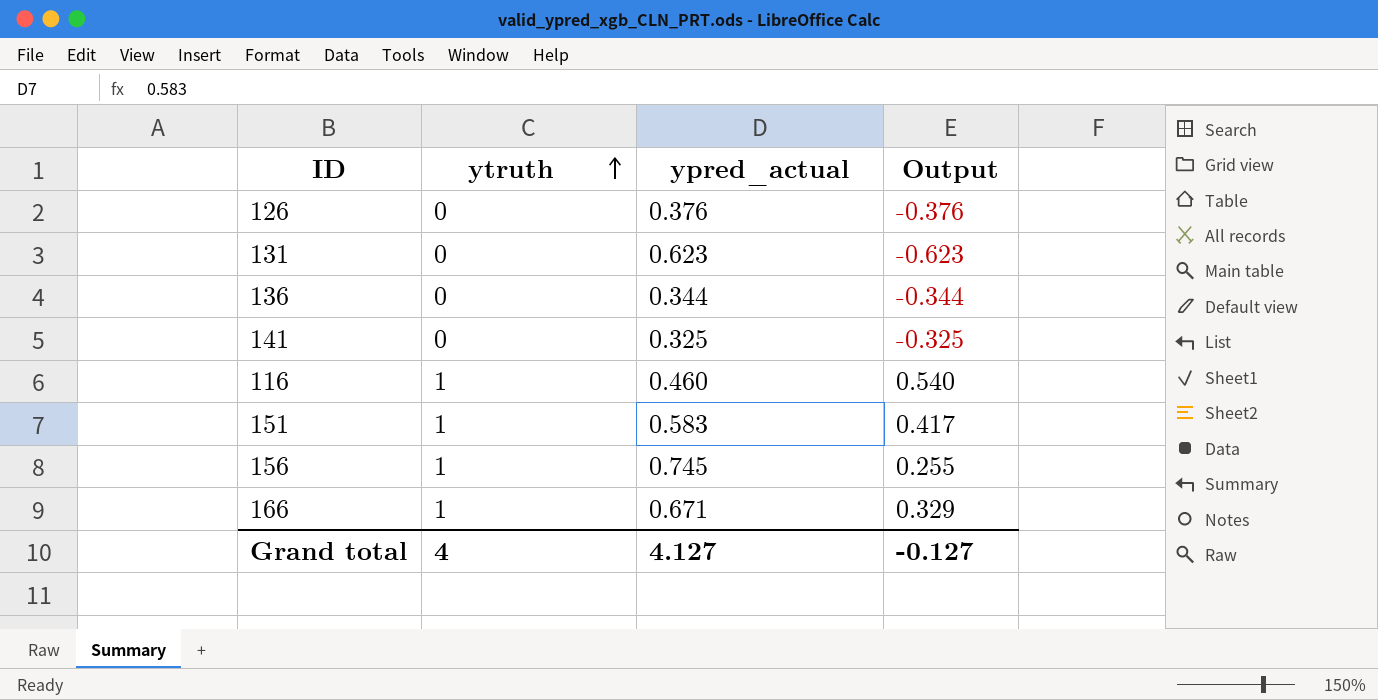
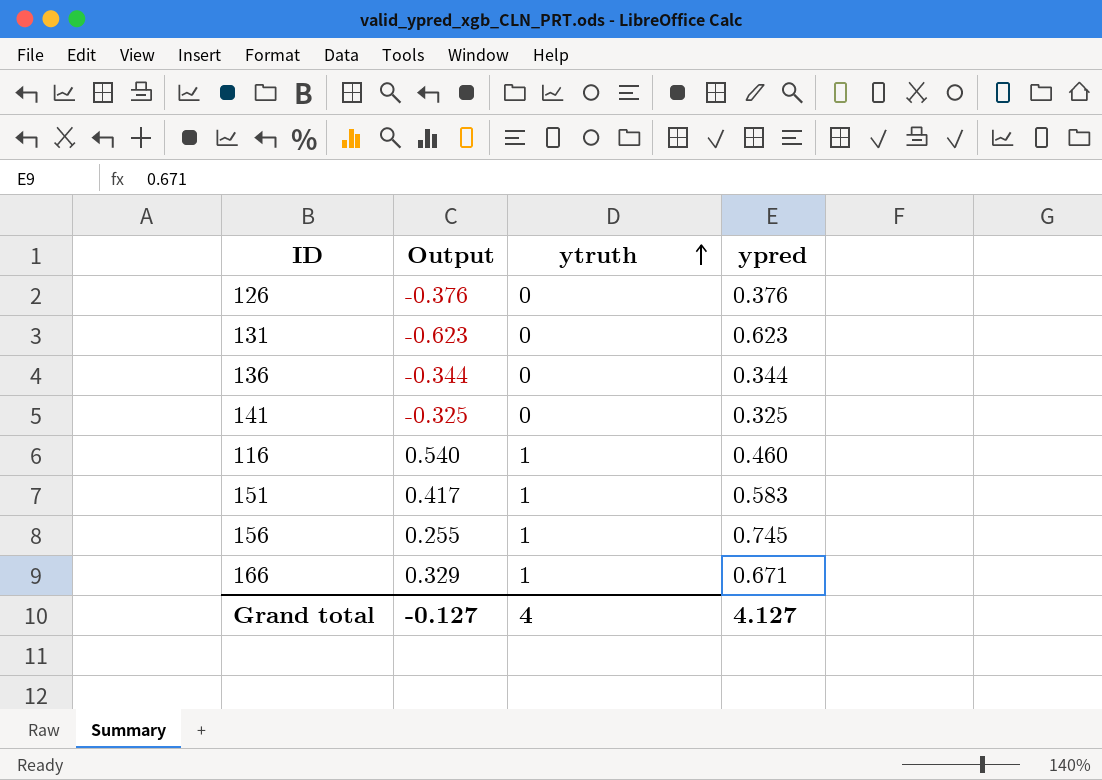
column Output | position: 4 -> 2
column name: ypred_actual -> ypred

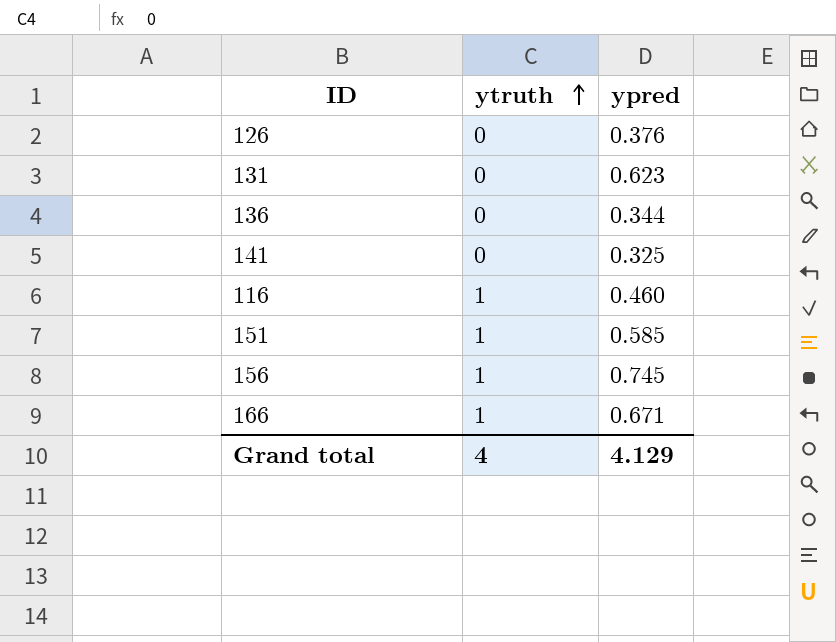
column Output | formula: [ytruth] - [ypred] -> none
151 | ypred: 0.583 -> 0.585
Grand total | ypred: 4.127 -> 4.129

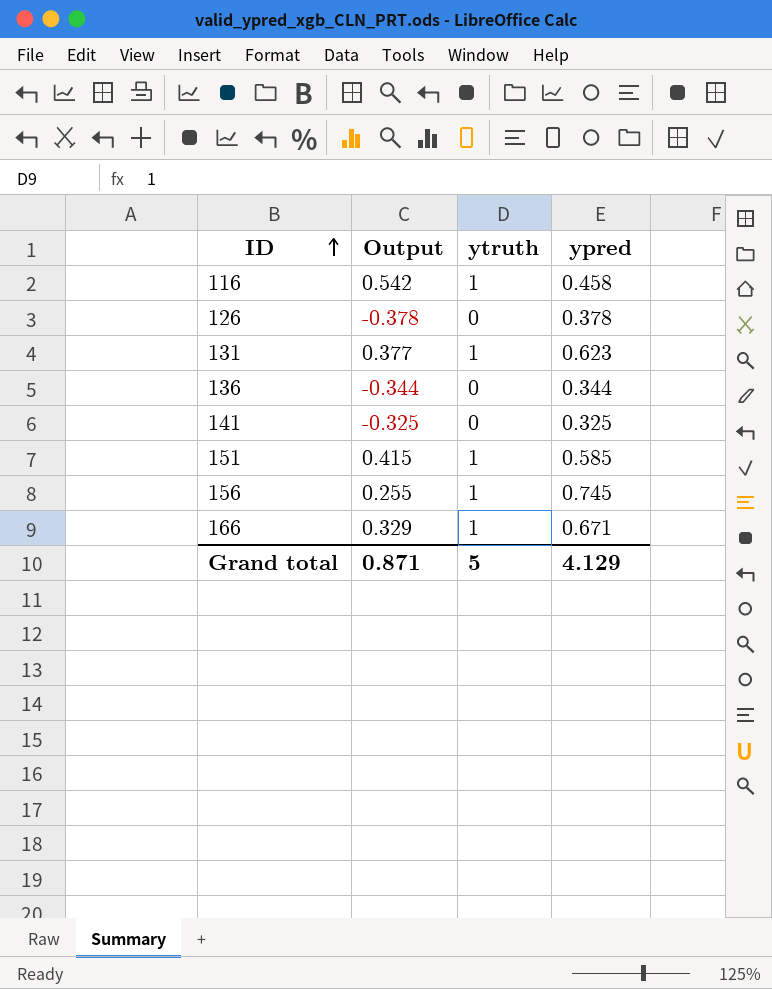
row order: ytruth ascending -> ID ascending
column Output | formula: none -> [ytruth] - [ypred]
116 | ypred: 0.460 -> 0.458
126 | ypred: 0.376 -> 0.378
131 | ytruth: 0 -> 1
Grand total | ytruth: 4 -> 5

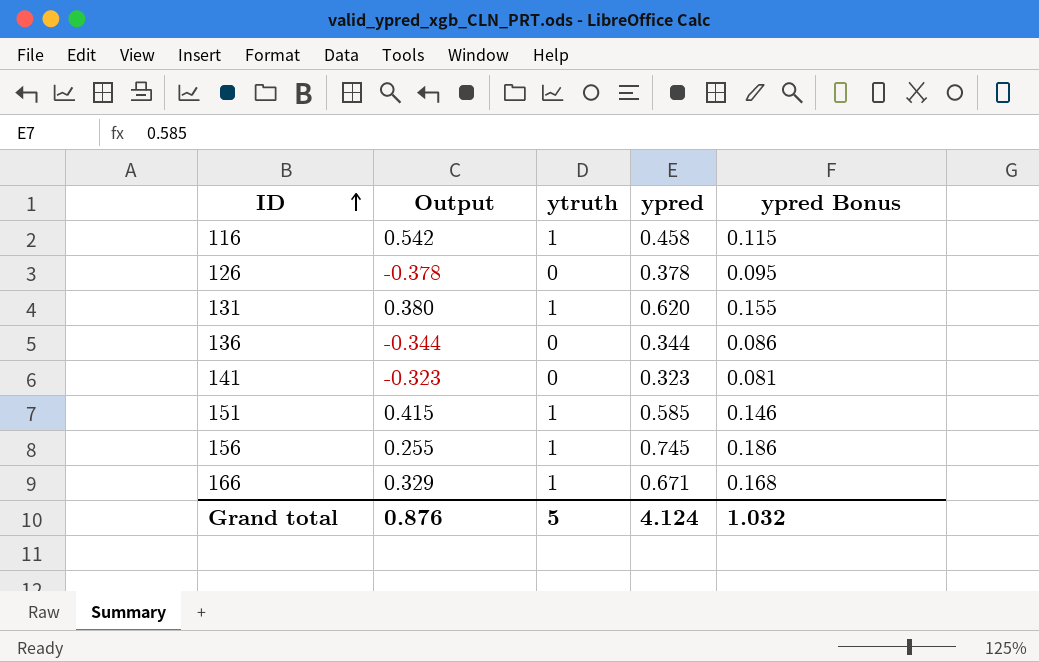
column ypred Bonus | formula: none -> [ypred] * 0.25
131 | Output: 0.377 -> 0.380
131 | ypred: 0.623 -> 0.620
141 | Output: -0.325 -> -0.323
141 | ypred: 0.325 -> 0.323
Grand total | Output: 0.871 -> 0.876
Grand total | ypred: 4.129 -> 4.124

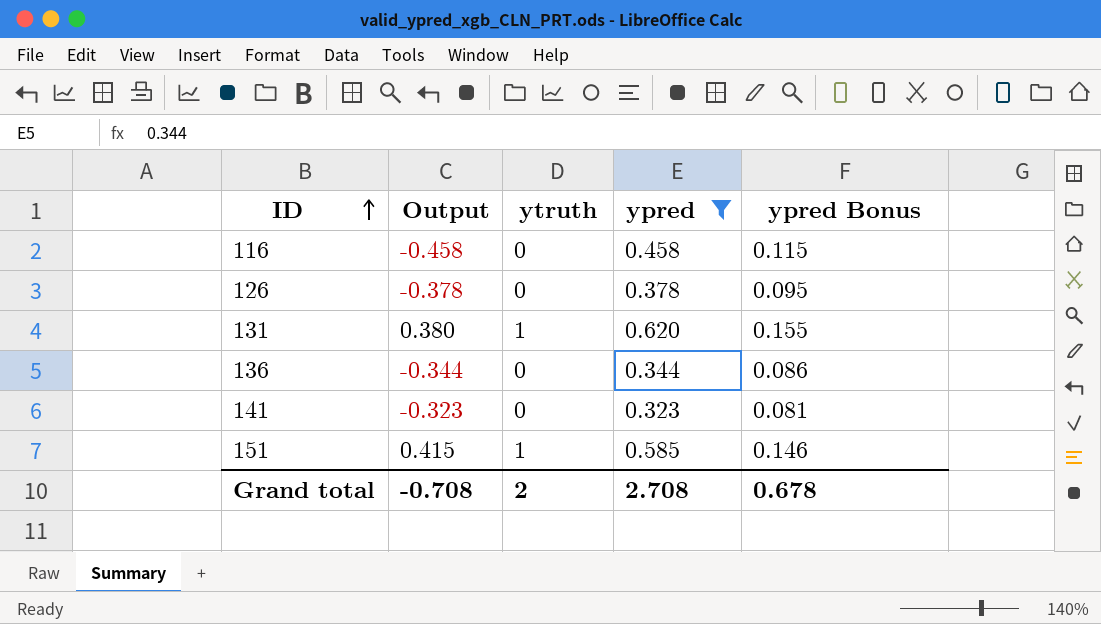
filter: none -> ypred <= 0.620
116 | Output: 0.542 -> -0.458
116 | ytruth: 1 -> 0
Grand total | Output: 0.876 -> -0.708
Grand total | ytruth: 5 -> 2
Grand total | ypred: 4.124 -> 2.708
Grand total | ypred Bonus: 1.032 -> 0.678

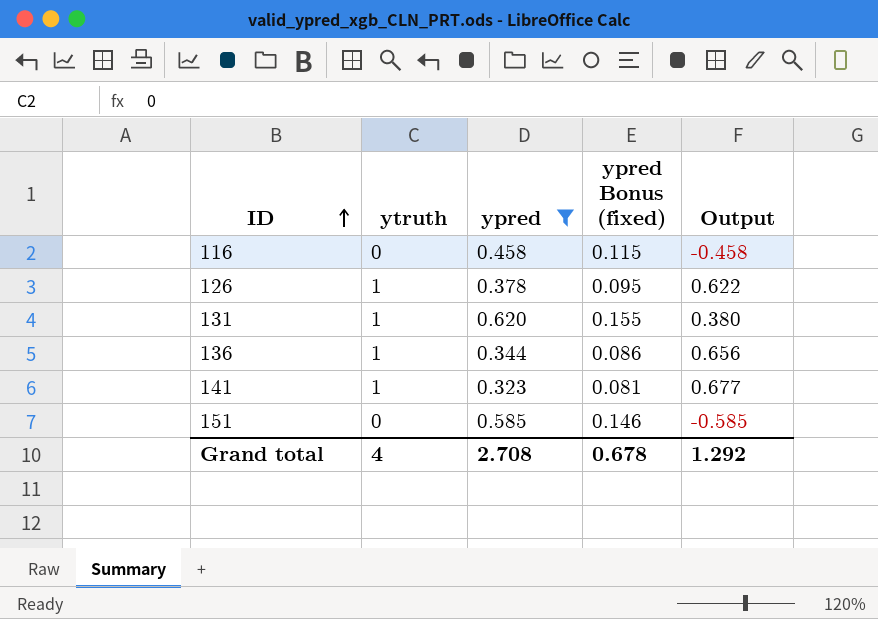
column name: ypred Bonus -> ypred Bonus (fixed)
column Output | position: 2 -> 5
126 | ytruth: 0 -> 1
126 | Output: -0.378 -> 0.622
136 | ytruth: 0 -> 1
136 | Output: -0.344 -> 0.656
141 | ytruth: 0 -> 1
141 | Output: -0.323 -> 0.677
151 | ytruth: 1 -> 0
151 | Output: 0.415 -> -0.585
Grand total | ytruth: 2 -> 4
Grand total | Output: -0.708 -> 1.292

